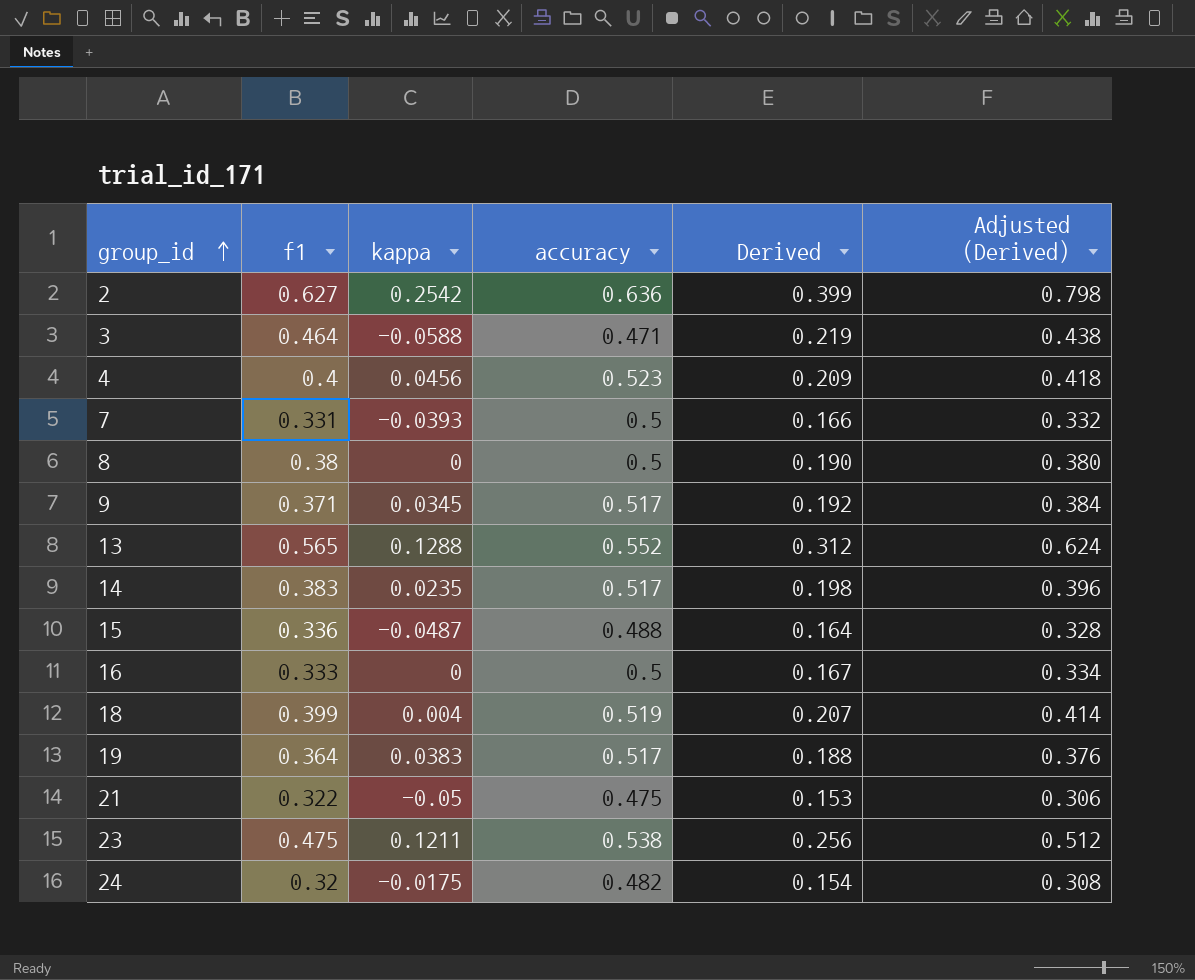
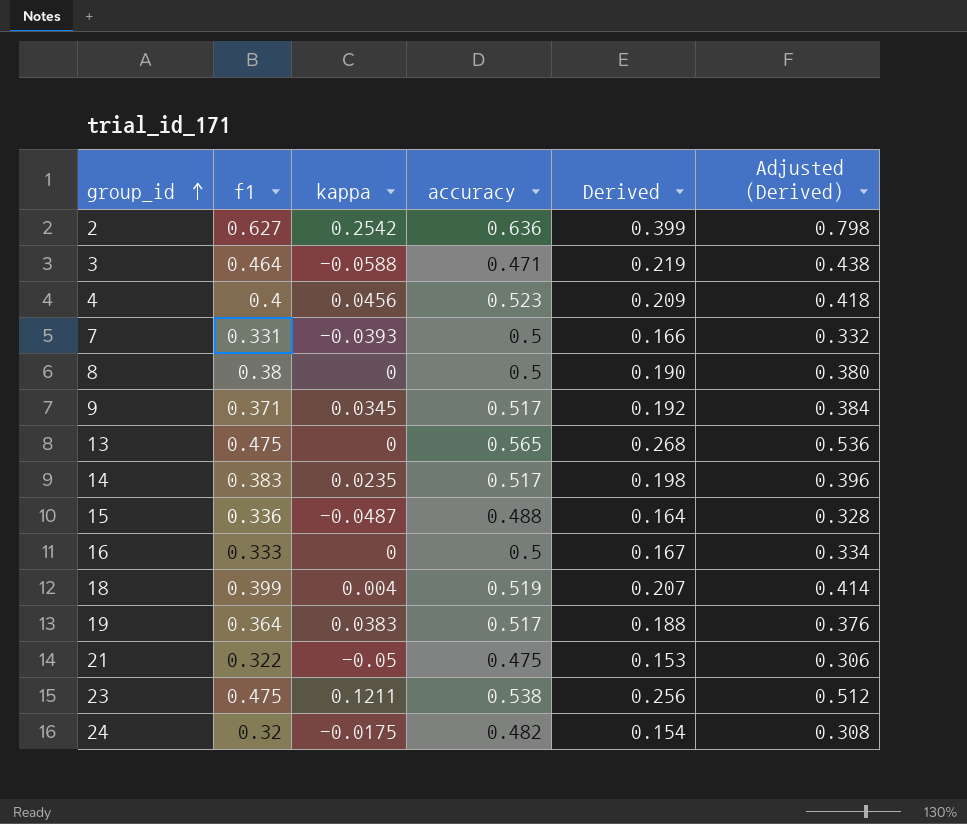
13 | f1: 0.565 -> 0.475
13 | kappa: 0.1288 -> 0
13 | accuracy: 0.552 -> 0.565
13 | Derived: 0.312 -> 0.268
13 | Adjusted (Derived): 0.624 -> 0.536

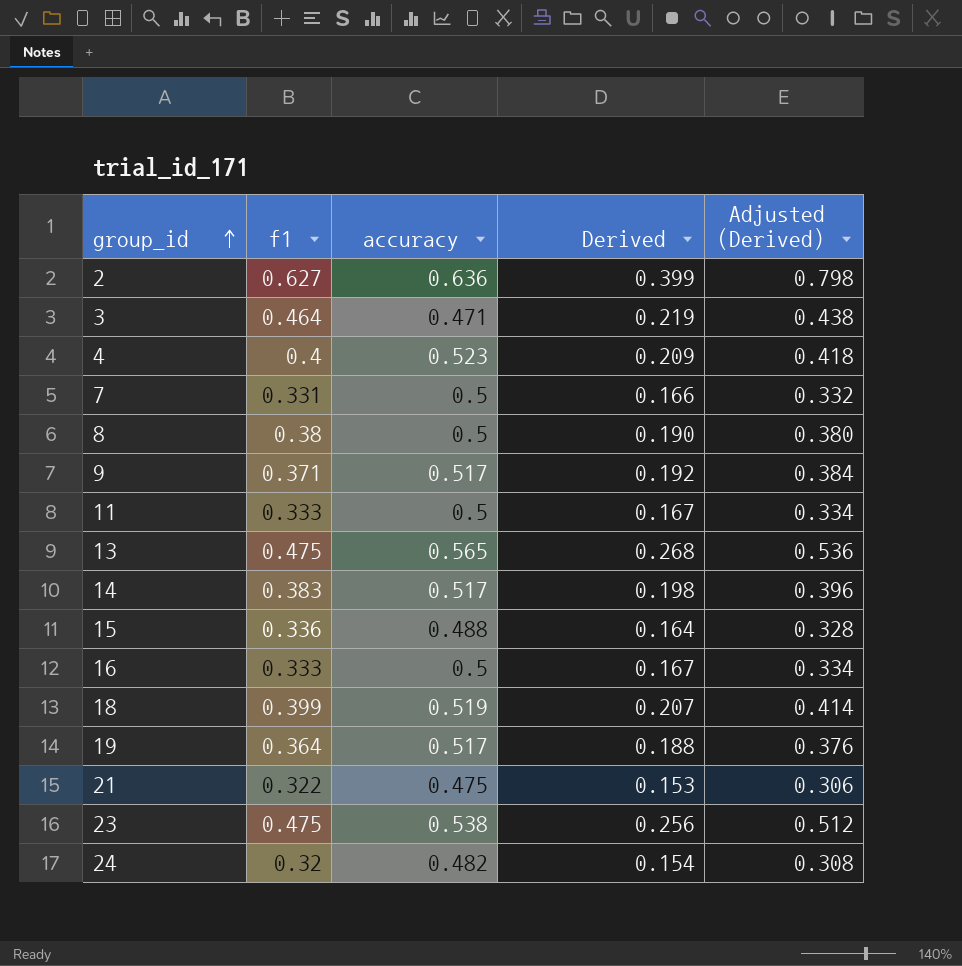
column kappa | position: 3 -> none
row 11: none -> 0.333 | 0.5 | 0.167 | 0.334

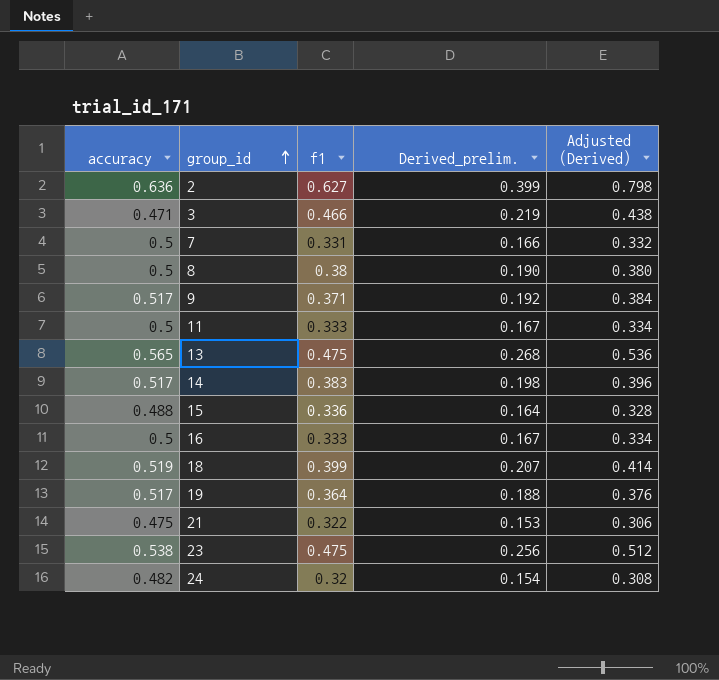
column accuracy | position: 3 -> 1
column name: Derived -> Derived_prelim.
row 4: 0.4 | 0.523 | 0.209 | 0.418 -> none
3 | f1: 0.464 -> 0.466

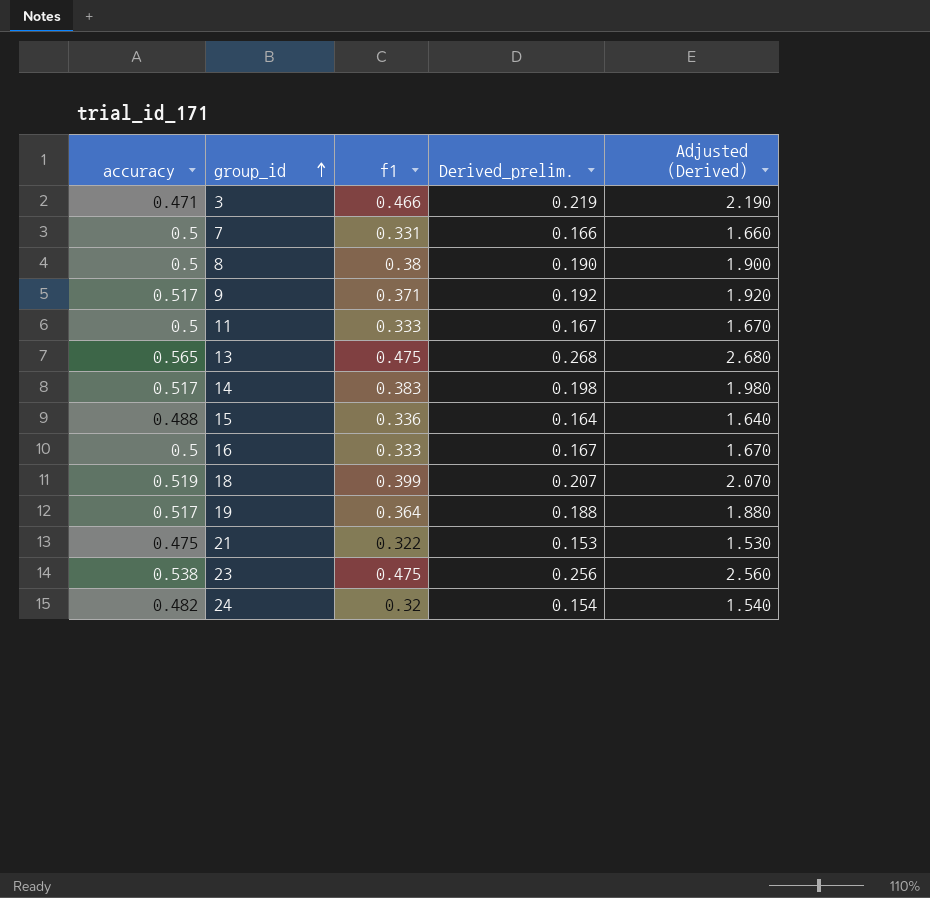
column Adjusted (Derived) | formula: [Derived_prelim.] * 2 -> [Derived_prelim.] * 10
row 2: 0.636 | 0.627 | 0.399 | 0.798 -> none

